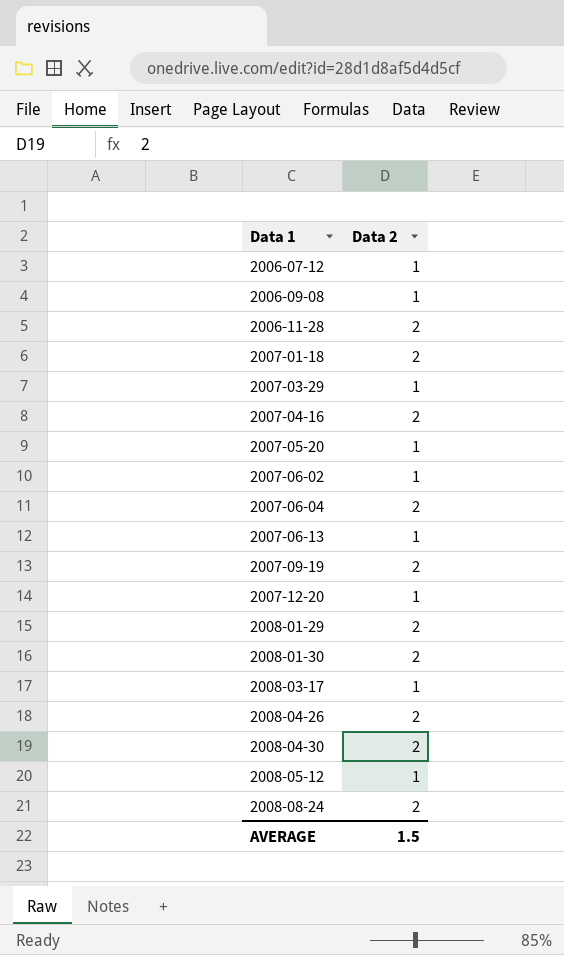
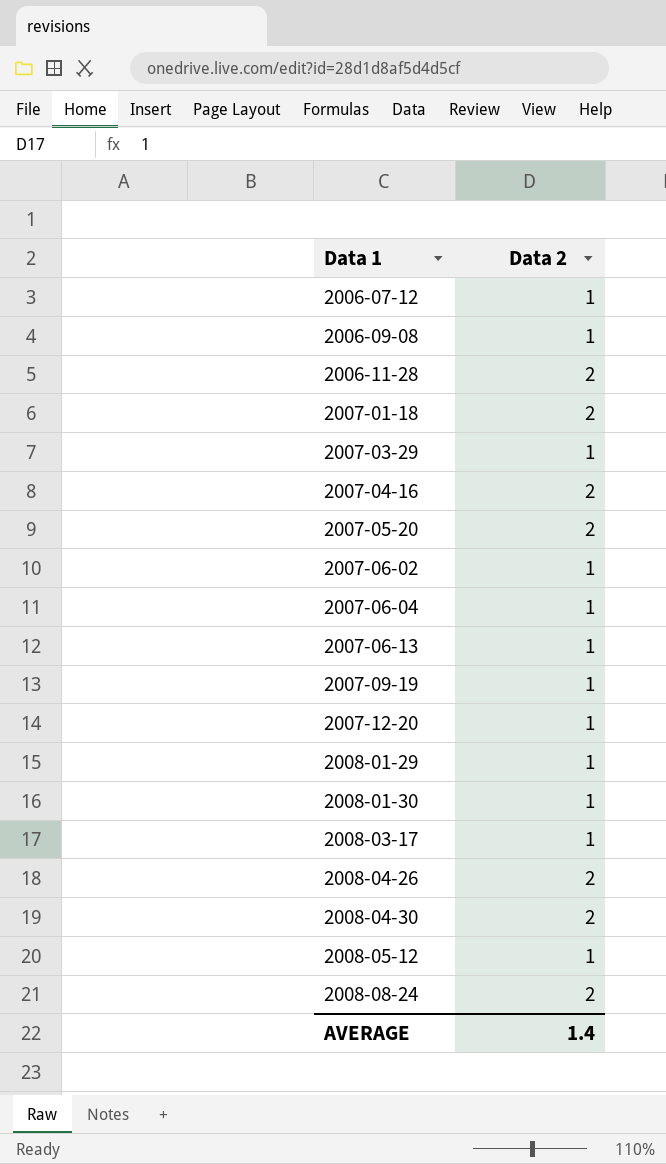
2007-05-20 | Data 2: 1 -> 2
2007-06-04 | Data 2: 2 -> 1
2007-09-19 | Data 2: 2 -> 1
2008-01-29 | Data 2: 2 -> 1
2008-01-30 | Data 2: 2 -> 1
AVERAGE | Data 2: 1.5 -> 1.4

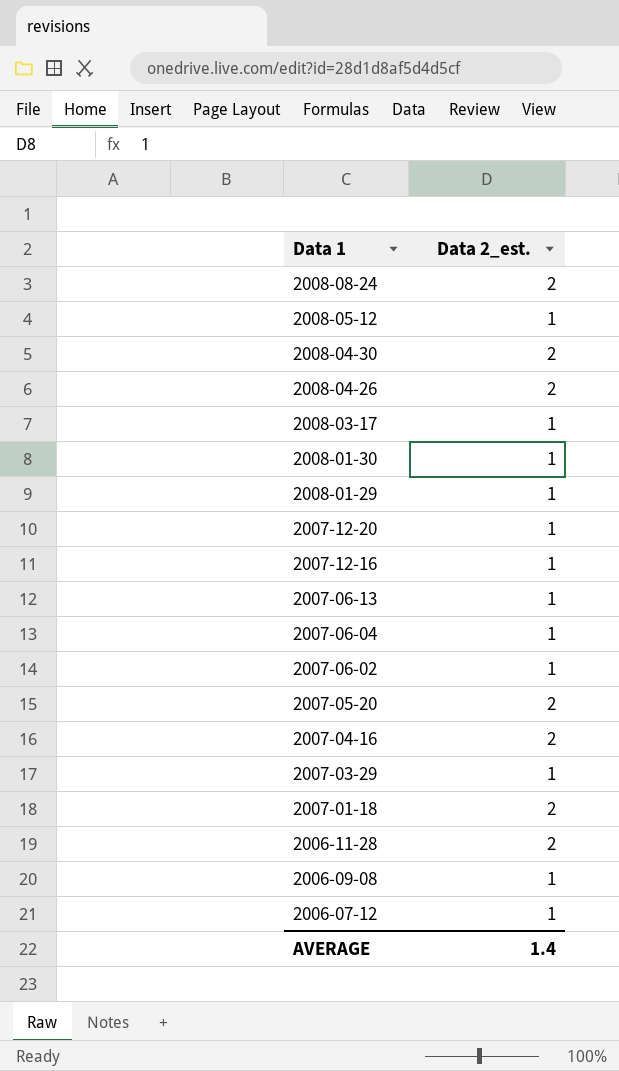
row order: Data 1 ascending -> Data 1 descending
column name: Data 2 -> Data 2_est.
row 2007-09-19: 1 -> none
row 2007-12-16: none -> 1

